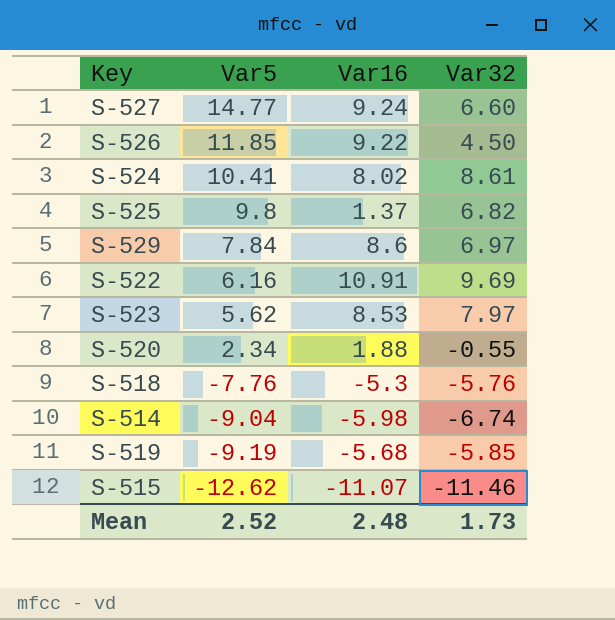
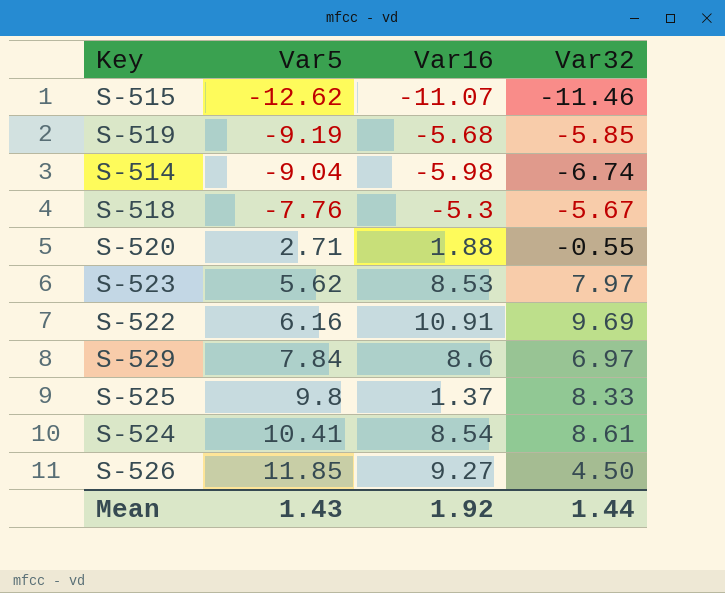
row order: Var5 descending -> Var5 ascending
row S-527: 14.77 | 9.24 | 6.60 -> none
S-518 | Var32: -5.76 -> -5.67
S-520 | Var5: 2.34 -> 2.71
S-525 | Var32: 6.82 -> 8.33
S-524 | Var16: 8.02 -> 8.54
S-526 | Var16: 9.22 -> 9.27
Mean | Var5: 2.52 -> 1.43
Mean | Var16: 2.48 -> 1.92
Mean | Var32: 1.73 -> 1.44

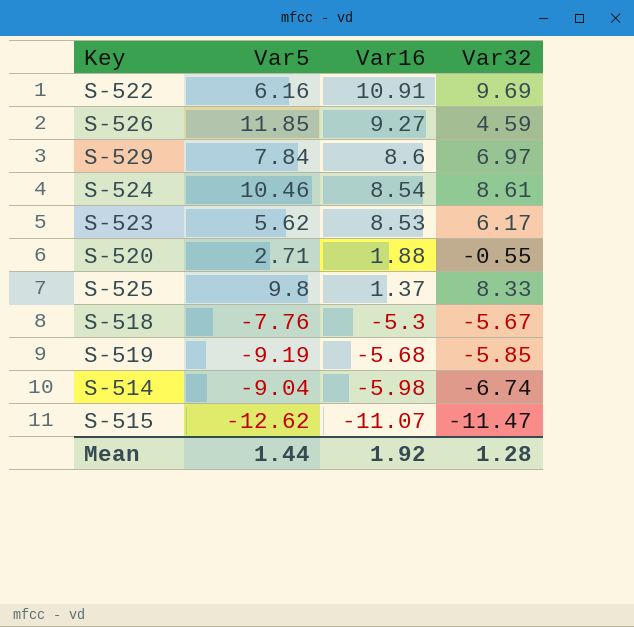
row order: Var5 ascending -> Var16 descending
S-526 | Var32: 4.50 -> 4.59
S-524 | Var5: 10.41 -> 10.46
S-523 | Var32: 7.97 -> 6.17
S-515 | Var32: -11.46 -> -11.47
Mean | Var5: 1.43 -> 1.44
Mean | Var32: 1.44 -> 1.28

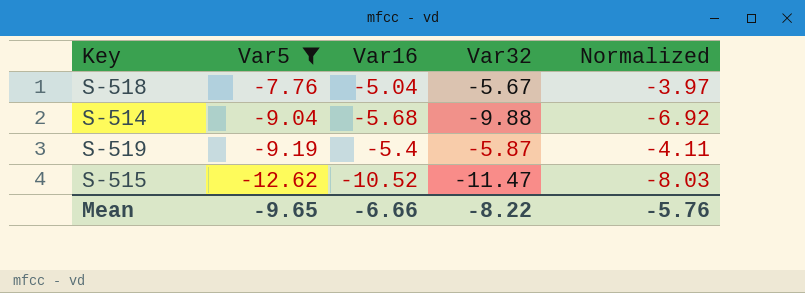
filter: none -> Var5 <= -7.76
row order: Var16 descending -> Var5 descending
column Normalized | formula: none -> [Var32] * 0.7
S-518 | Var16: -5.3 -> -5.04
S-514 | Var16: -5.98 -> -5.68
S-514 | Var32: -6.74 -> -9.88
S-519 | Var16: -5.68 -> -5.4
S-519 | Var32: -5.85 -> -5.87
S-515 | Var16: -11.07 -> -10.52
Mean | Var5: 1.44 -> -9.65
Mean | Var16: 1.92 -> -6.66
Mean | Var32: 1.28 -> -8.22

